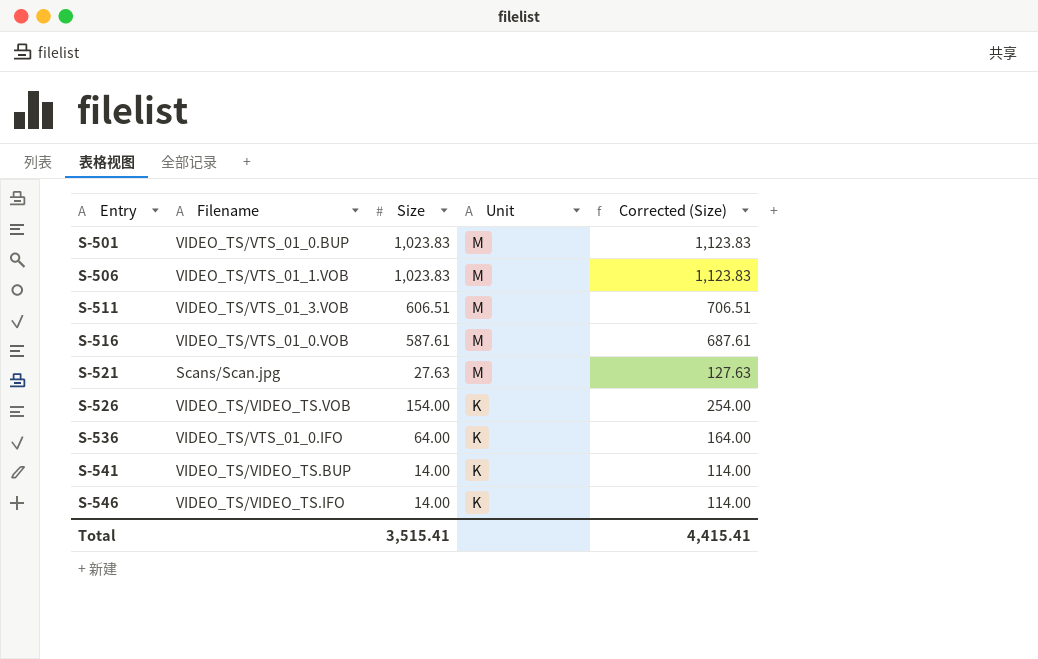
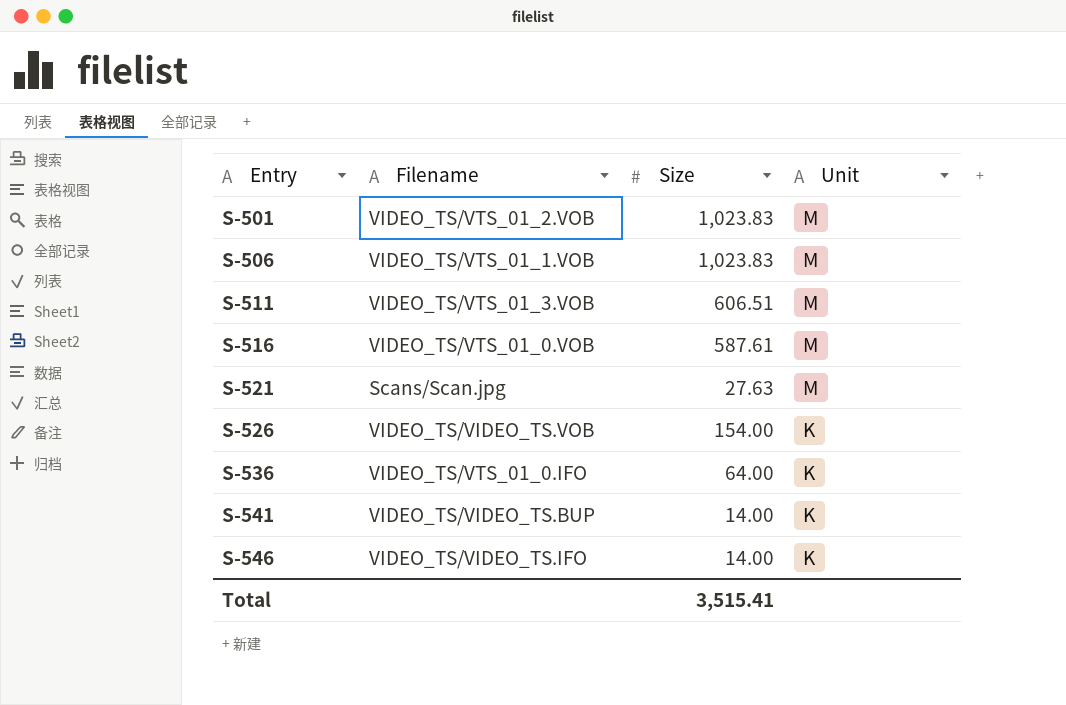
column Corrected (Size) | formula: [Size] + 100 -> none
S-501 | Filename: VIDEO_TS/VTS_01_0.BUP -> VIDEO_TS/VTS_01_2.VOB

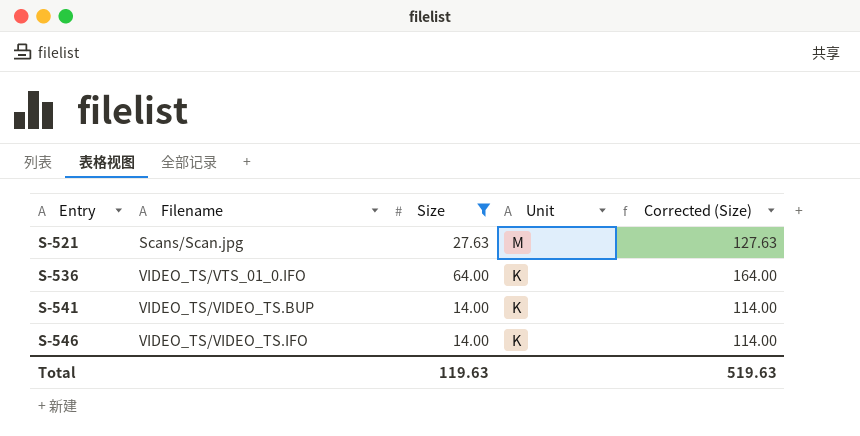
filter: none -> Size <= 64.00
column Corrected (Size) | formula: none -> [Size] + 100
Total | Size: 3,515.41 -> 119.63

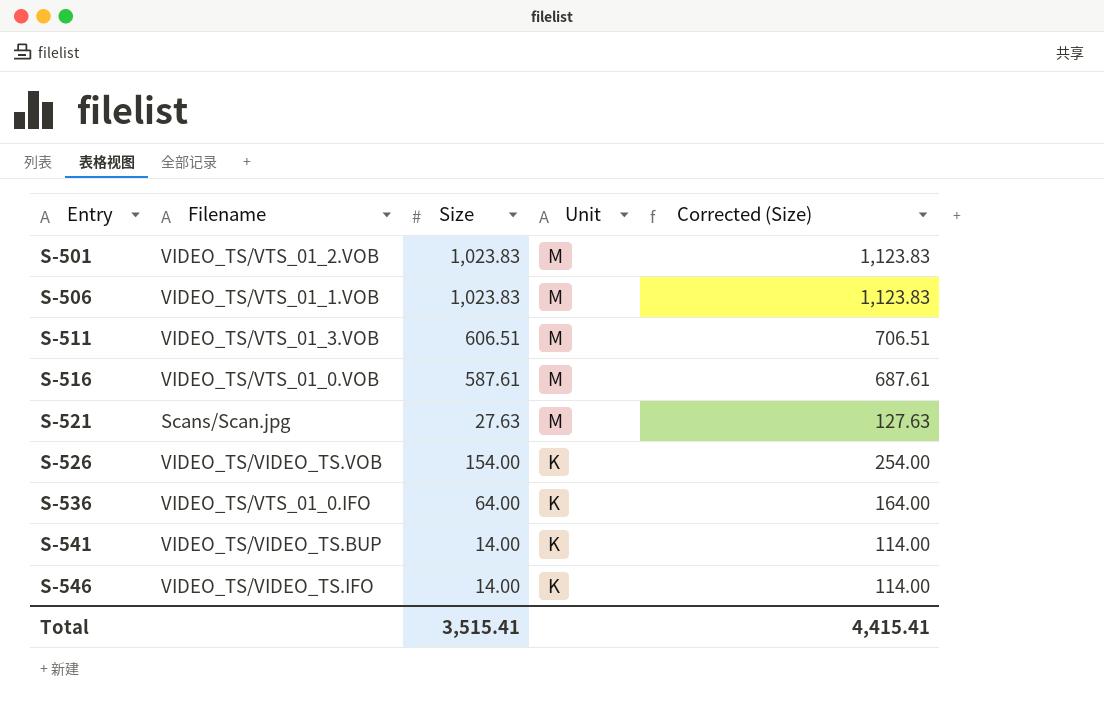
filter: Size <= 64.00 -> none
Total | Size: 119.63 -> 3,515.41
Total | Corrected (Size): 519.63 -> 4,415.41

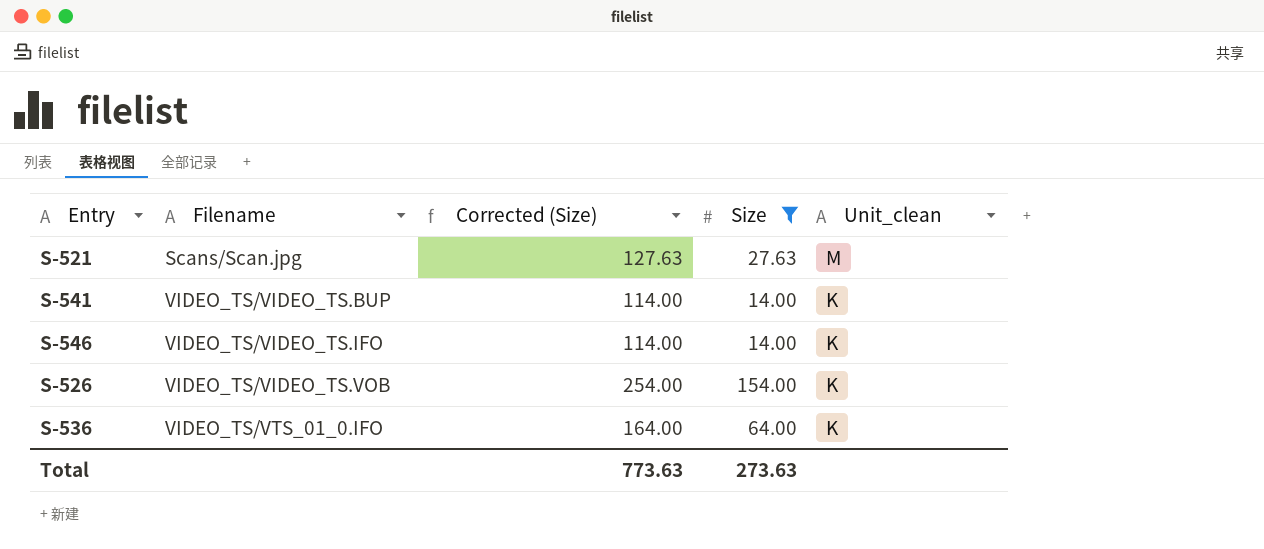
filter: none -> Size <= 154.00
row order: Entry ascending -> Filename ascending
column Corrected (Size) | position: 5 -> 3
column name: Unit -> Unit_clean
Total | Corrected (Size): 4,415.41 -> 773.63
Total | Size: 3,515.41 -> 273.63

